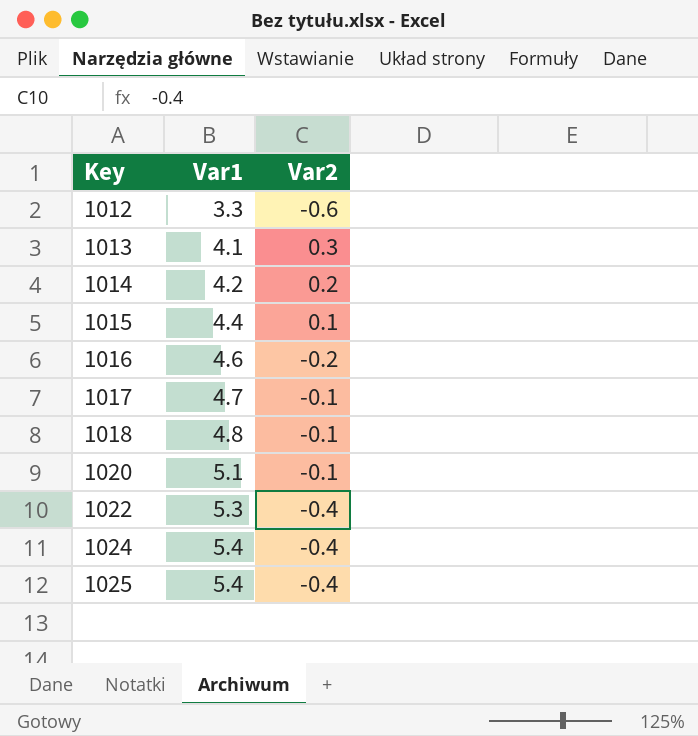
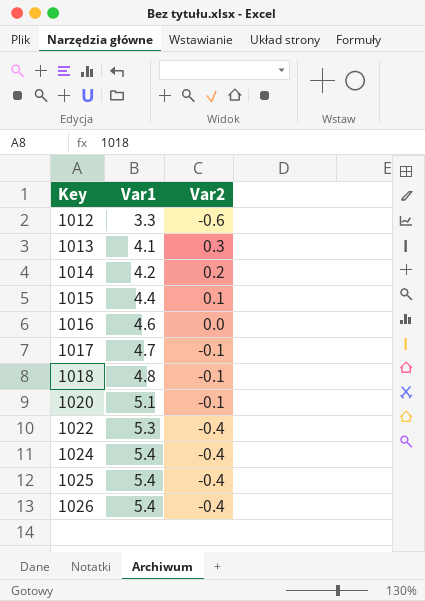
1016 | Var2: -0.2 -> 0.0
row 1026: none -> 5.4 | -0.4

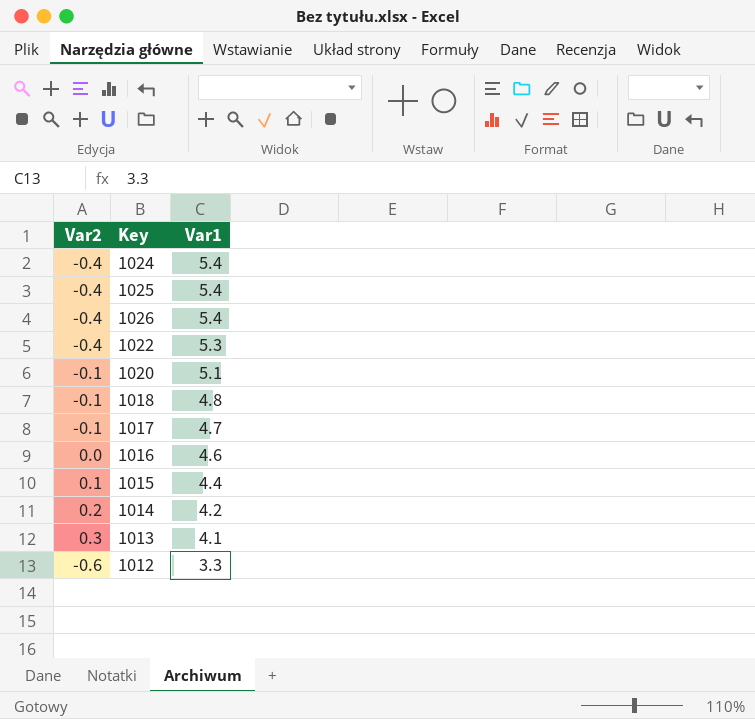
row order: Key ascending -> Var1 descending
column Var2 | position: 3 -> 1

